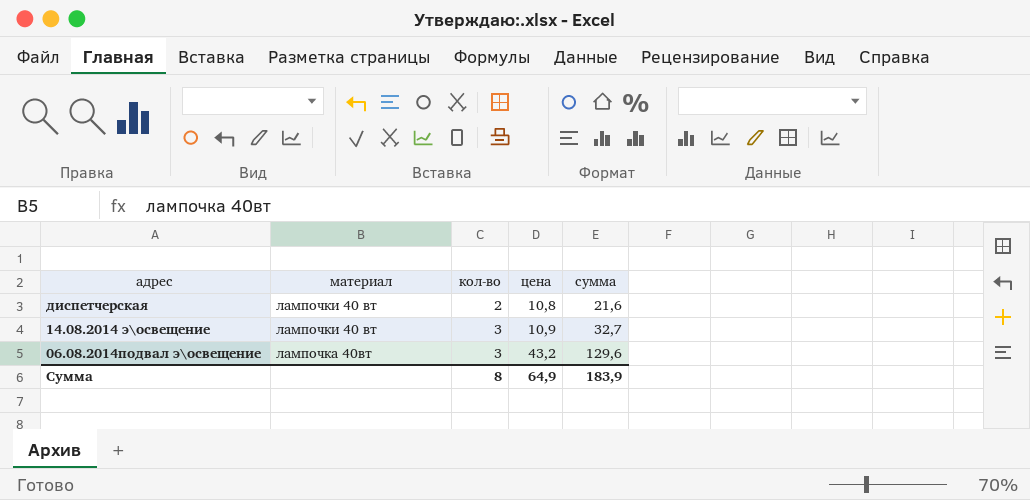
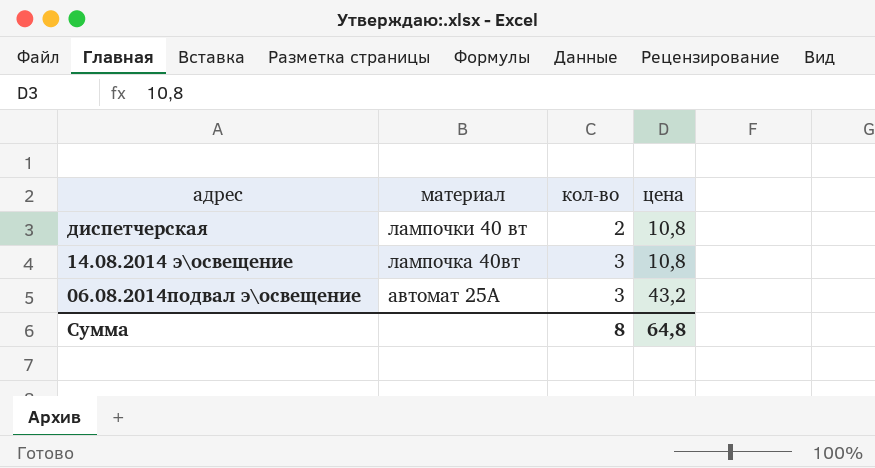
column сумма | formula: [кол-во] * [цена] -> none
14.08.2014 э\освещение | материал: лампочки 40 вт -> лампочка 40вт
14.08.2014 э\освещение | цена: 10,9 -> 10,8
06.08.2014подвал э\освещение | материал: лампочка 40вт -> автомат 25А
Сумма | цена: 64,9 -> 64,8

